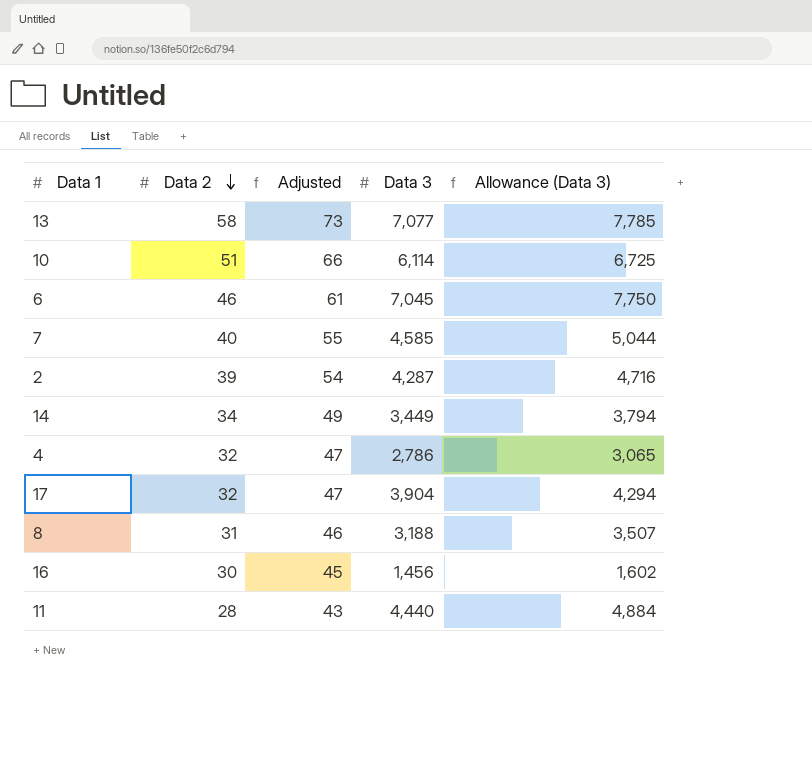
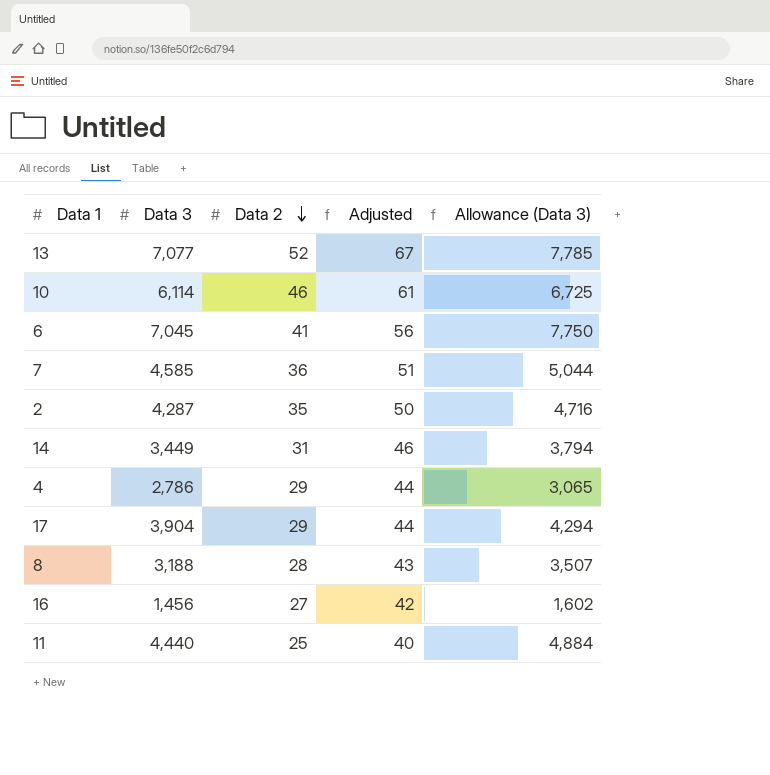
column Data 3 | position: 4 -> 2
13 | Data 2: 58 -> 52
13 | Adjusted: 73 -> 67
10 | Data 2: 51 -> 46
10 | Adjusted: 66 -> 61
6 | Data 2: 46 -> 41
6 | Adjusted: 61 -> 56
7 | Data 2: 40 -> 36
7 | Adjusted: 55 -> 51
2 | Data 2: 39 -> 35
2 | Adjusted: 54 -> 50
14 | Data 2: 34 -> 31
14 | Adjusted: 49 -> 46
4 | Data 2: 32 -> 29
4 | Adjusted: 47 -> 44
17 | Data 2: 32 -> 29
17 | Adjusted: 47 -> 44
8 | Data 2: 31 -> 28
8 | Adjusted: 46 -> 43
16 | Data 2: 30 -> 27
16 | Adjusted: 45 -> 42
11 | Data 2: 28 -> 25
11 | Adjusted: 43 -> 40

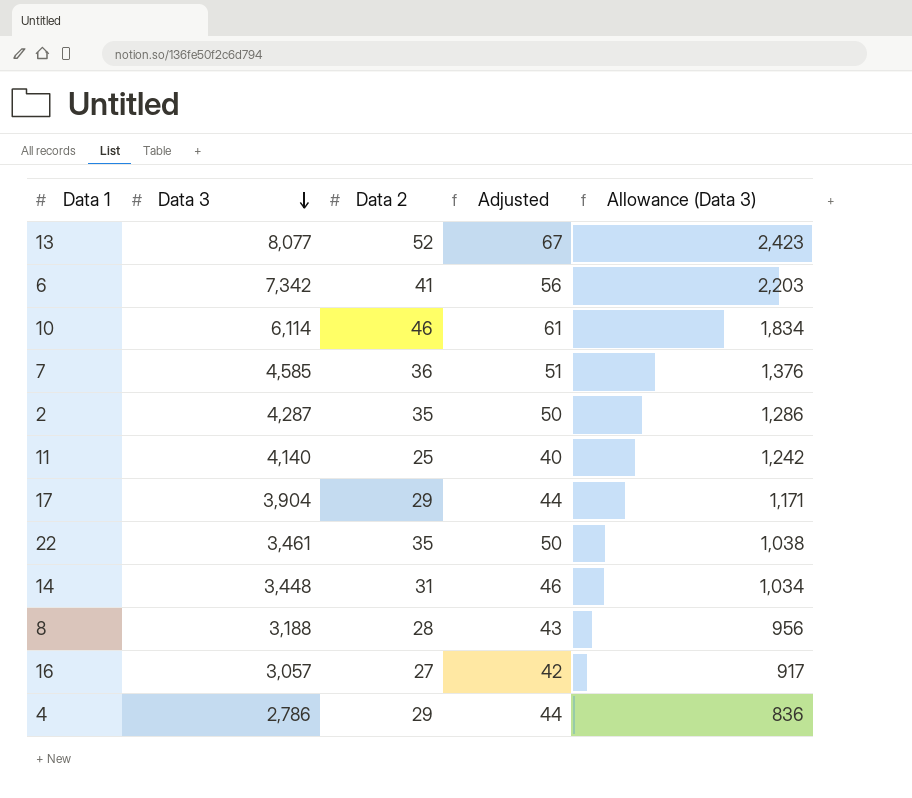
row order: Data 2 descending -> Data 3 descending
column Allowance (Data 3) | formula: [Data 3] * 1.1 -> [Data 3] * 0.3
13 | Data 3: 7,077 -> 8,077
6 | Data 3: 7,045 -> 7,342
11 | Data 3: 4,440 -> 4,140
row 22: none -> 3,461 | 35 | 50 | 1,038
14 | Data 3: 3,449 -> 3,448
16 | Data 3: 1,456 -> 3,057

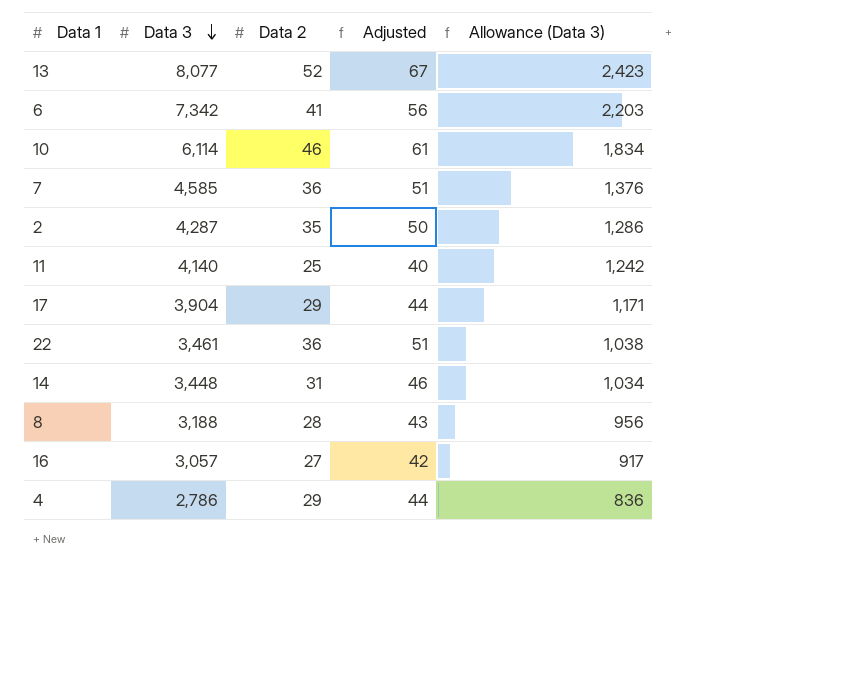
22 | Data 2: 35 -> 36
22 | Adjusted: 50 -> 51

